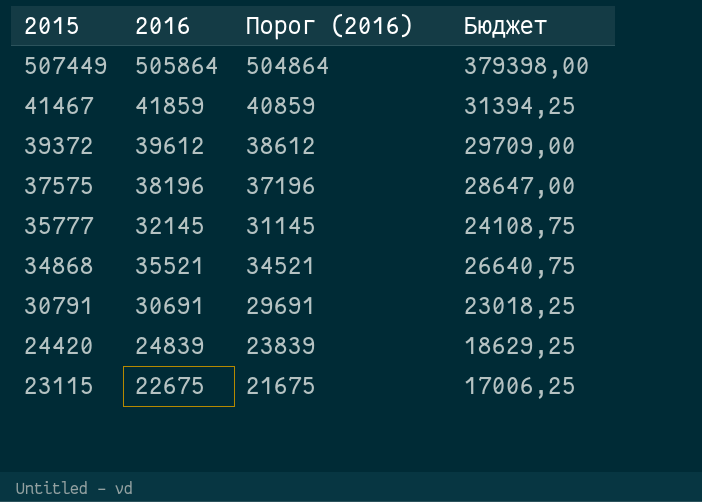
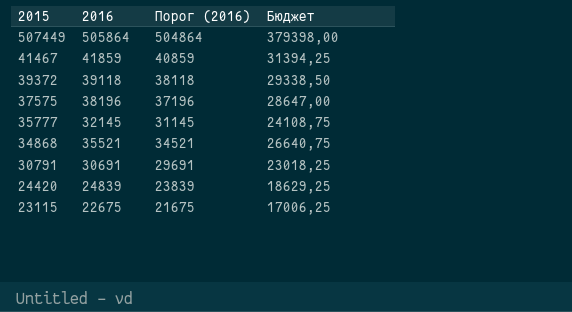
39372 | 2016: 39612 -> 39118
39372 | Порог (2016): 38612 -> 38118
39372 | Бюджет: 29709,00 -> 29338,50

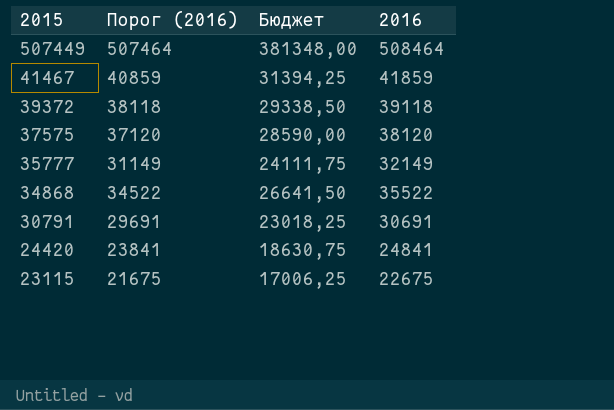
column 2016 | position: 2 -> 4
507449 | Порог (2016): 504864 -> 507464
507449 | Бюджет: 379398,00 -> 381348,00
507449 | 2016: 505864 -> 508464
37575 | Порог (2016): 37196 -> 37120
37575 | Бюджет: 28647,00 -> 28590,00
37575 | 2016: 38196 -> 38120
35777 | Порог (2016): 31145 -> 31149
35777 | Бюджет: 24108,75 -> 24111,75
35777 | 2016: 32145 -> 32149
34868 | Порог (2016): 34521 -> 34522
34868 | Бюджет: 26640,75 -> 26641,50
34868 | 2016: 35521 -> 35522
24420 | Порог (2016): 23839 -> 23841
24420 | Бюджет: 18629,25 -> 18630,75
24420 | 2016: 24839 -> 24841

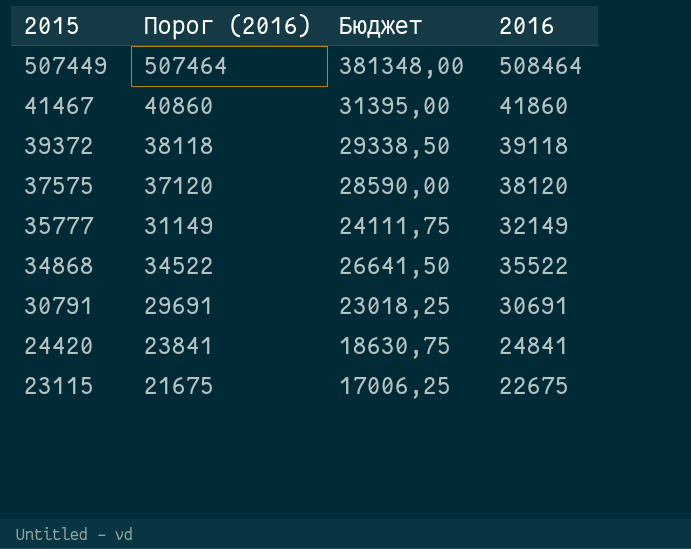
41467 | Порог (2016): 40859 -> 40860
41467 | Бюджет: 31394,25 -> 31395,00
41467 | 2016: 41859 -> 41860

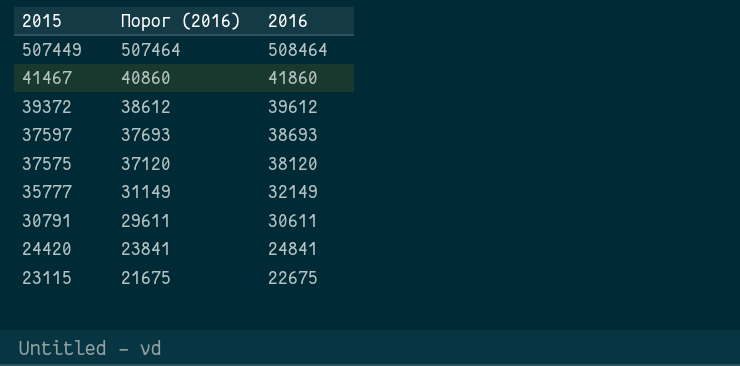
column Бюджет | formula: [2016] * 0,75 -> none
row 34868: 34522 | 26641,50 | 35522 -> none
39372 | Порог (2016): 38118 -> 38612
39372 | 2016: 39118 -> 39612
row 37597: none -> 37693 | 38693
30791 | Порог (2016): 29691 -> 29611
30791 | 2016: 30691 -> 30611

